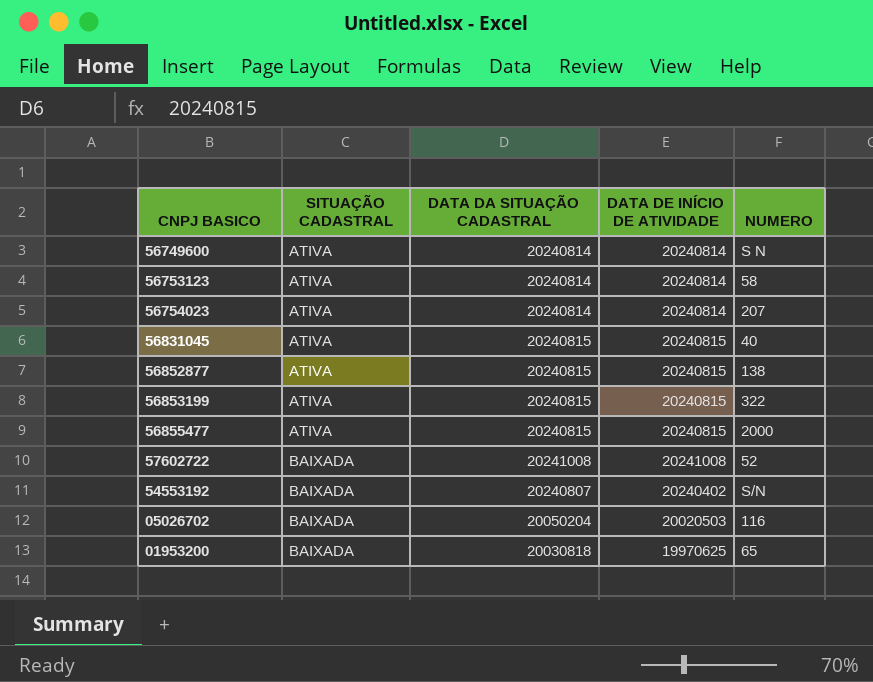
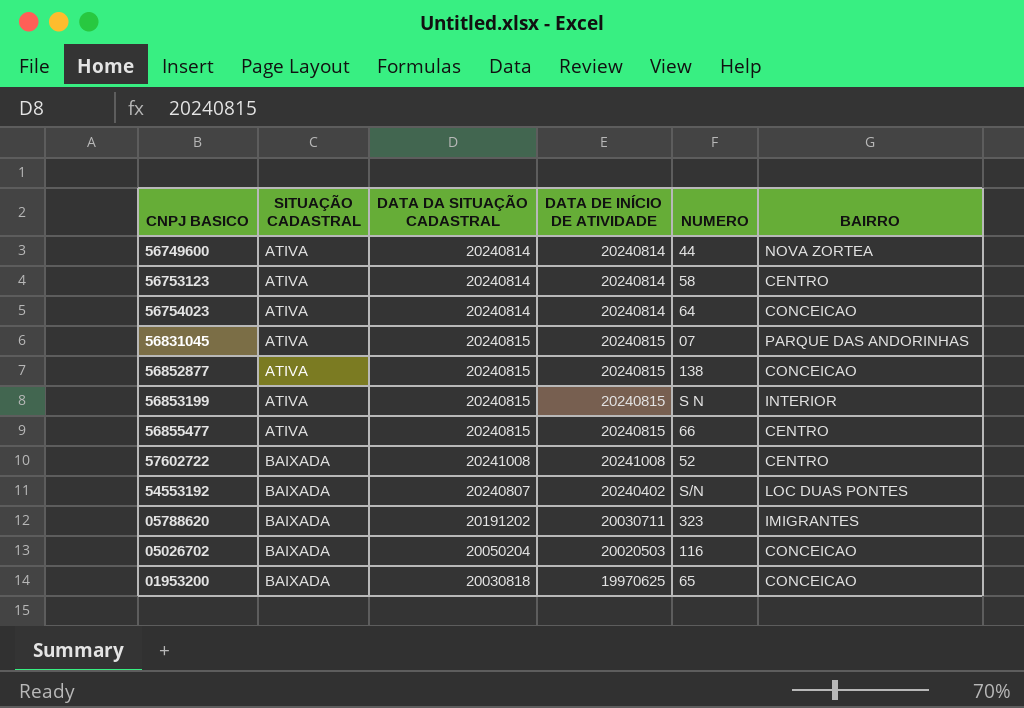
column BAIRRO | position: none -> 6
56749600 | NUMERO: S N -> 44
56754023 | NUMERO: 207 -> 64
56831045 | NUMERO: 40 -> 07
56853199 | NUMERO: 322 -> S N
56855477 | NUMERO: 2000 -> 66
row 05788620: none -> BAIXADA | 20191202 | 20030711 | 323 | IMIGRANTES

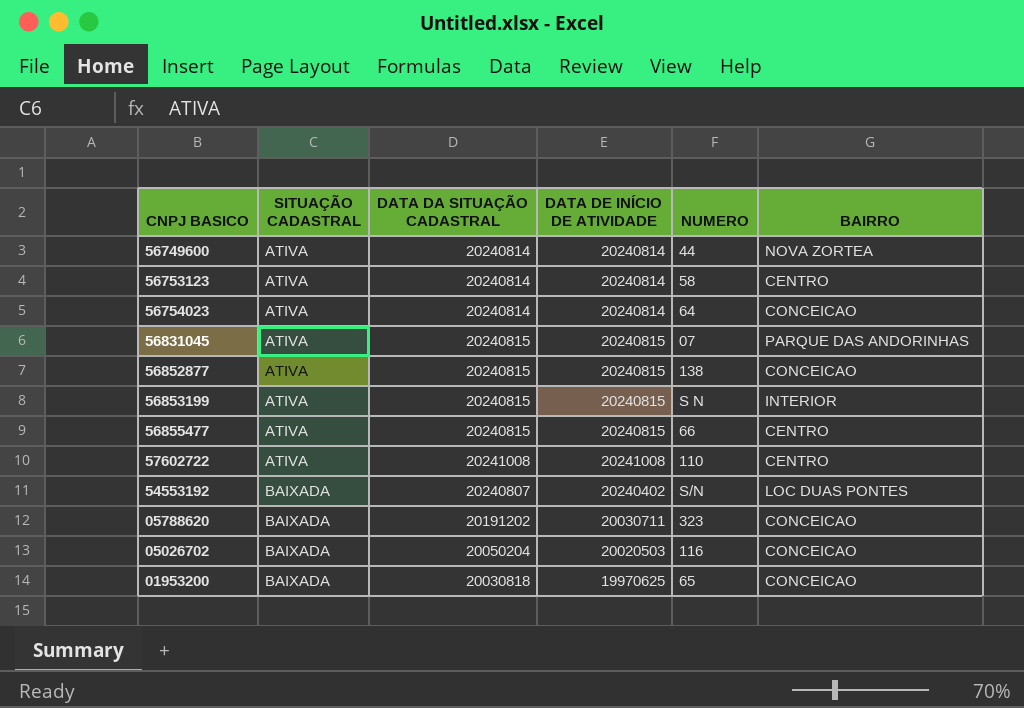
57602722 | SITUAÇÃO CADASTRAL: BAIXADA -> ATIVA
57602722 | NUMERO: 52 -> 110
05788620 | BAIRRO: IMIGRANTES -> CONCEICAO

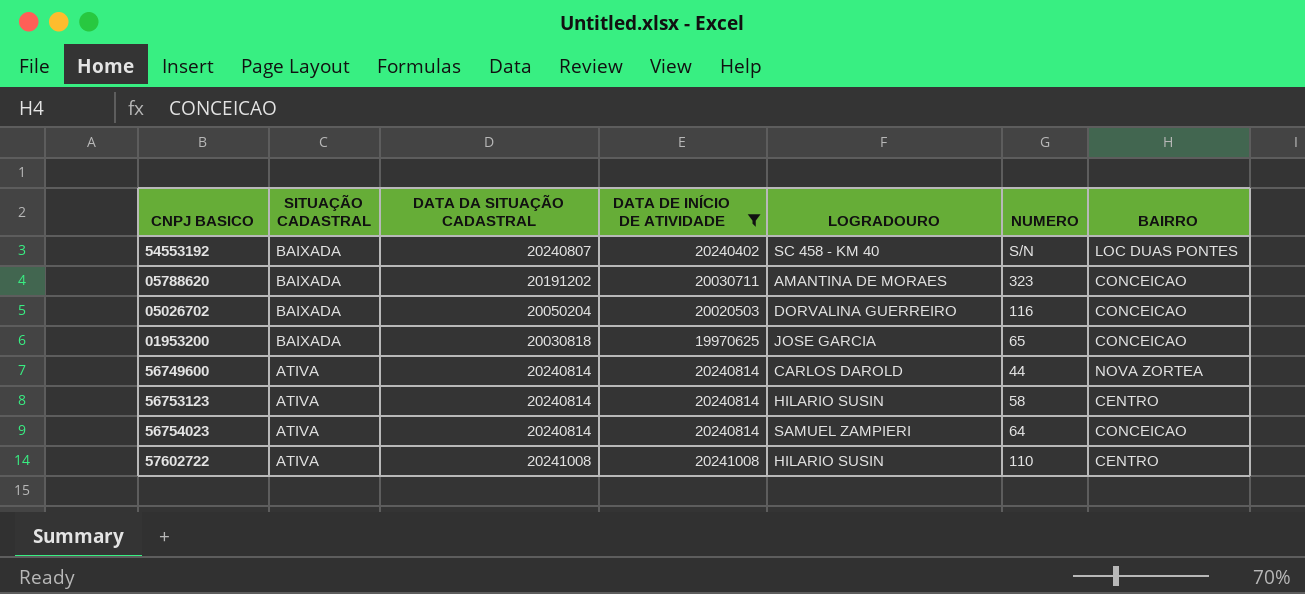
filter: none -> DATA DE INÍCIO DE ATIVIDADE != 20240815
row order: SITUAÇÃO CADASTRAL ascending -> SITUAÇÃO CADASTRAL descending
column LOGRADOURO | position: none -> 5

